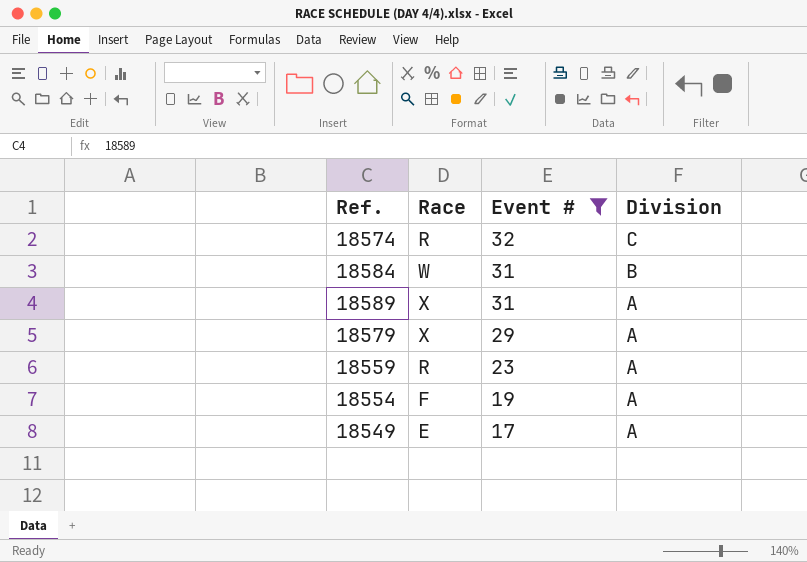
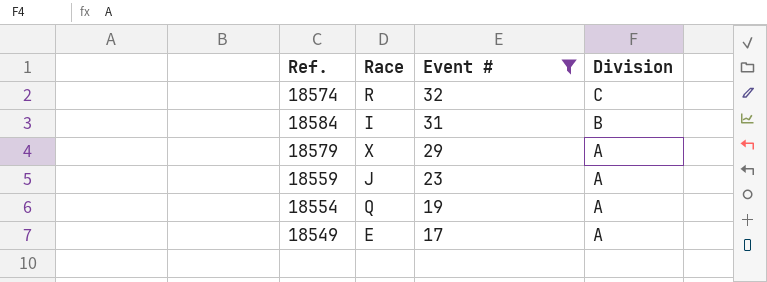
row 18589: X | 31 | A -> none
18584 | Race: W -> I
18559 | Race: R -> J
18554 | Race: F -> Q

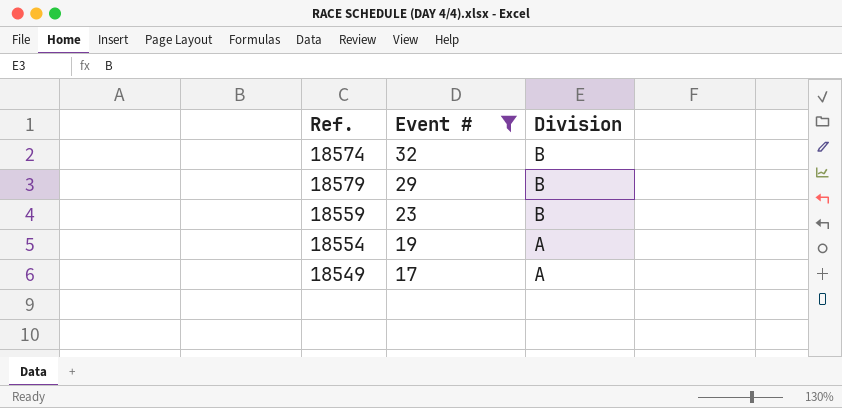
column Race | position: 2 -> none
row 18584: I | 31 | B -> none
18574 | Division: C -> B
18579 | Division: A -> B
18559 | Division: A -> B

